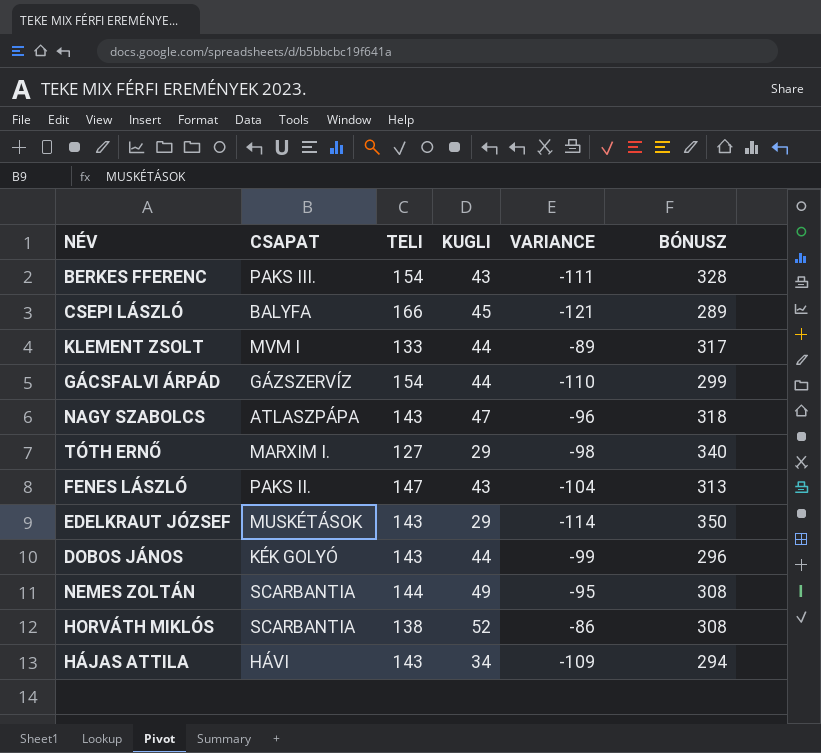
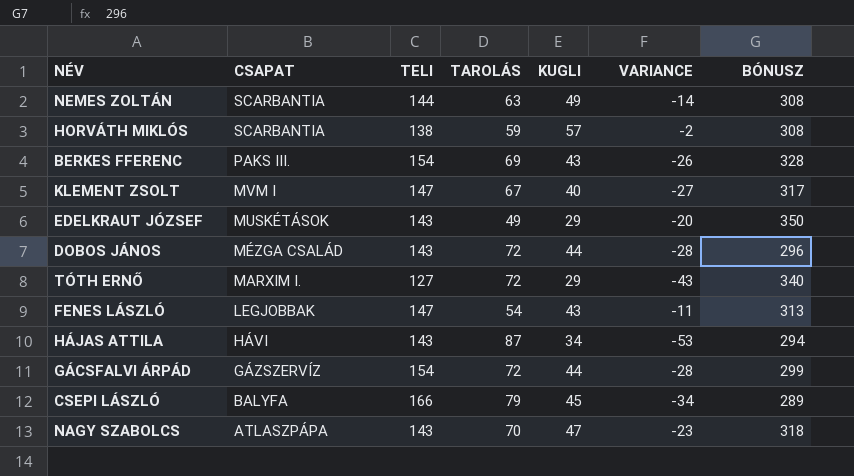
row order: none -> CSAPAT descending
column TAROLÁS | position: none -> 4
column VARIANCE | formula: [KUGLI] - [TELI] -> [KUGLI] - [TAROLÁS]
HORVÁTH MIKLÓS | KUGLI: 52 -> 57
KLEMENT ZSOLT | TELI: 133 -> 147
KLEMENT ZSOLT | KUGLI: 44 -> 40
DOBOS JÁNOS | CSAPAT: KÉK GOLYÓ -> MÉZGA CSALÁD
FENES LÁSZLÓ | CSAPAT: PAKS II. -> LEGJOBBAK

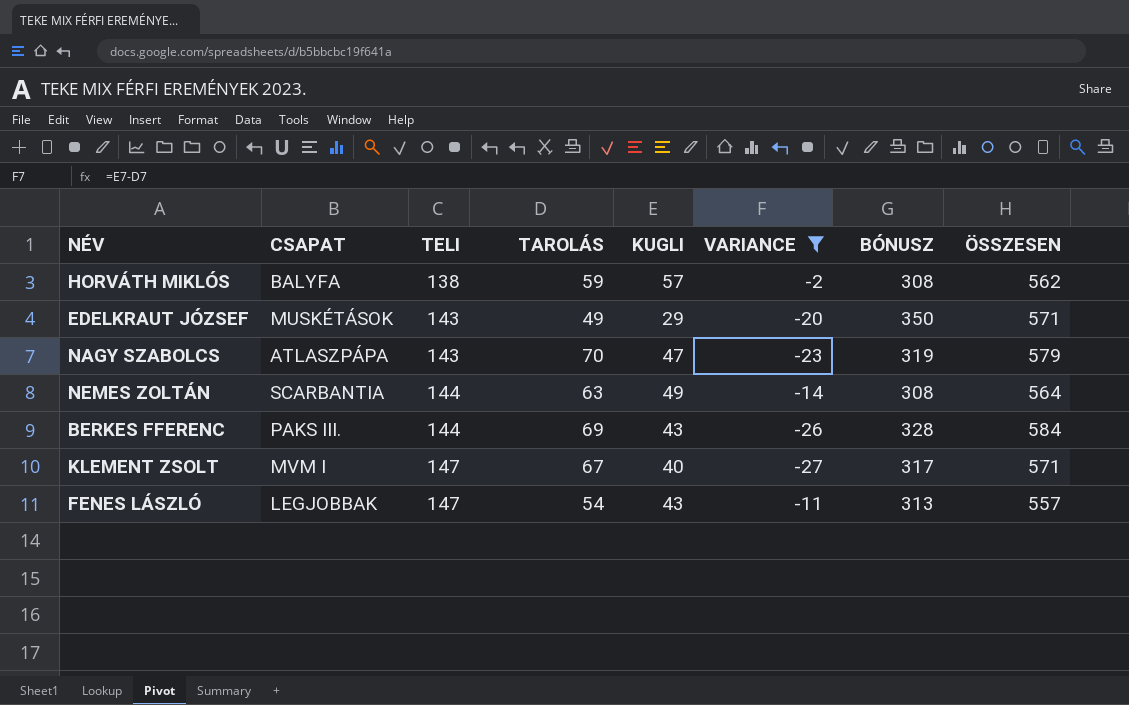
filter: none -> VARIANCE >= -27
row order: CSAPAT descending -> TELI ascending
column ÖSSZESEN | formula: none -> [TELI] + [TAROLÁS] + [KUGLI] + [BÓNUSZ]
HORVÁTH MIKLÓS | CSAPAT: SCARBANTIA -> BALYFA
NAGY SZABOLCS | BÓNUSZ: 318 -> 319
BERKES FFERENC | TELI: 154 -> 144

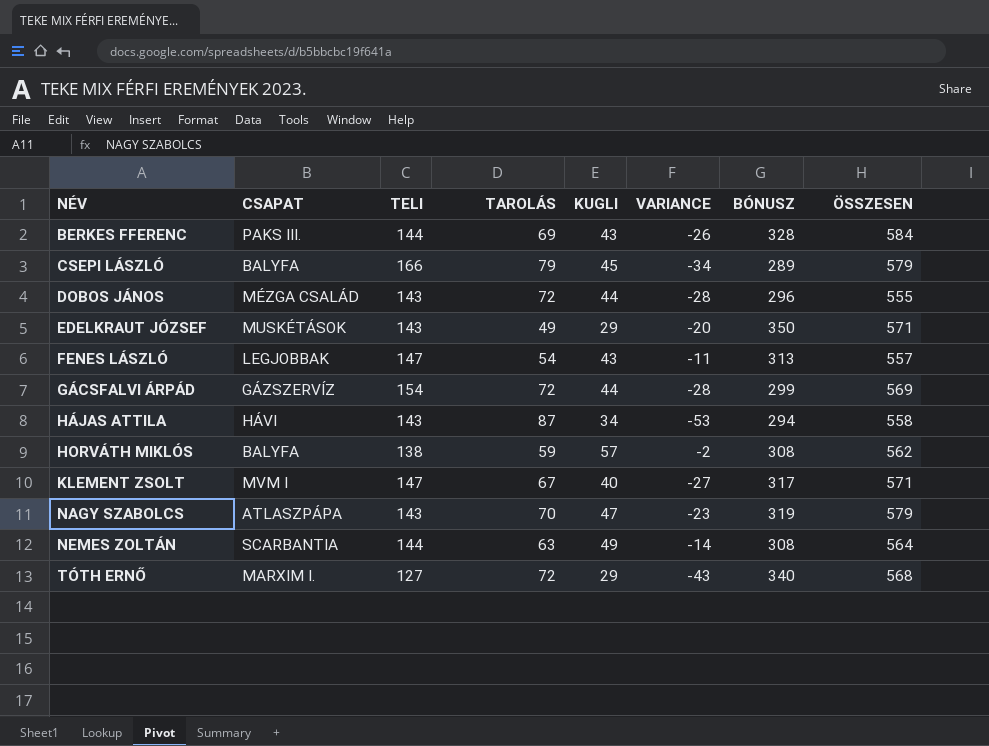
filter: VARIANCE >= -27 -> none
row order: TELI ascending -> NÉV ascending

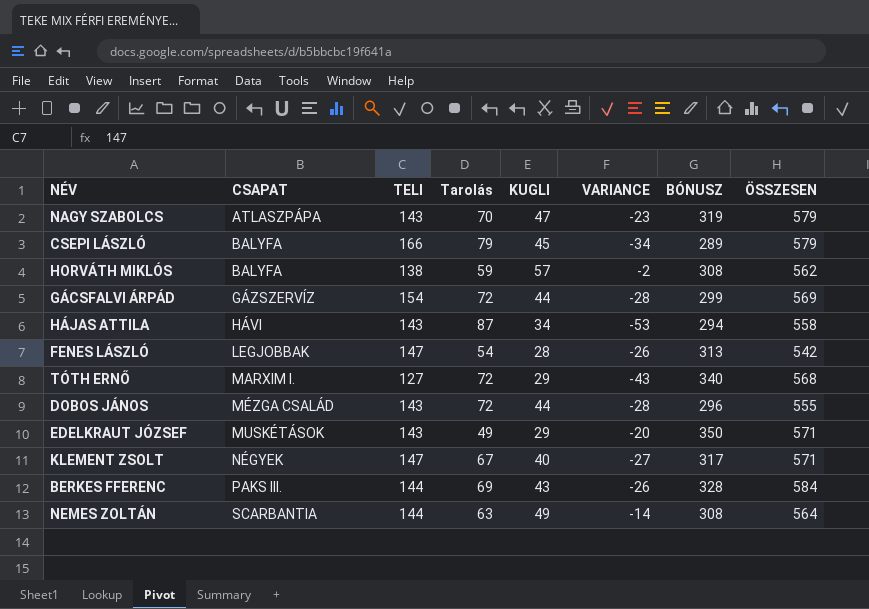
row order: NÉV ascending -> CSAPAT ascending
column name: TAROLÁS -> Tarolás
FENES LÁSZLÓ | KUGLI: 43 -> 28
FENES LÁSZLÓ | VARIANCE: -11 -> -26
FENES LÁSZLÓ | ÖSSZESEN: 557 -> 542
KLEMENT ZSOLT | CSAPAT: MVM I -> NÉGYEK

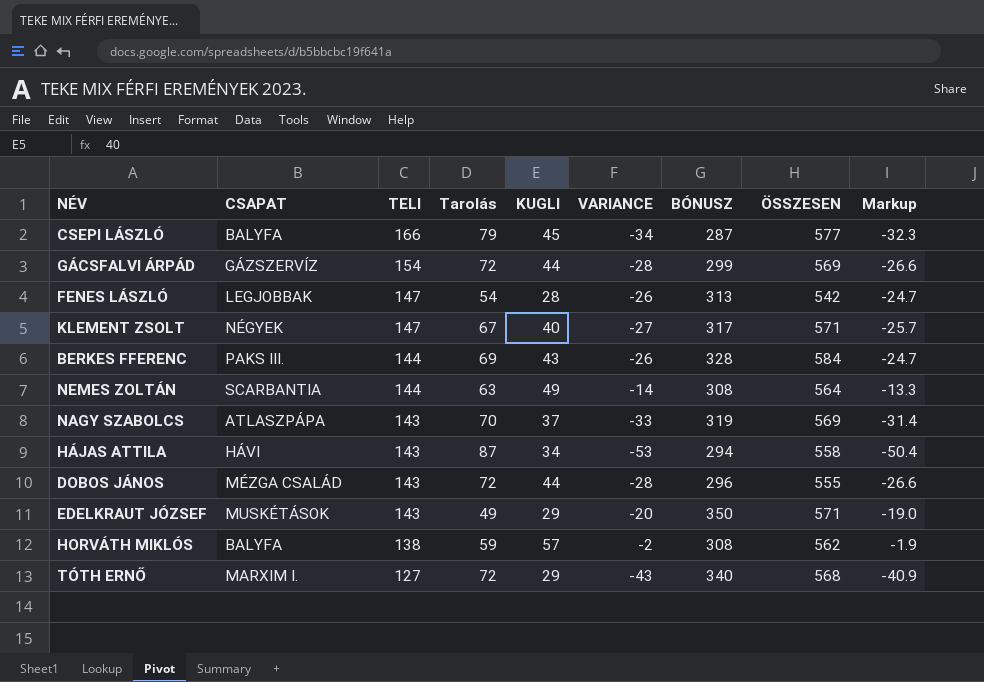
row order: CSAPAT ascending -> TELI descending
column Markup | formula: none -> [VARIANCE] * 0.95
CSEPI LÁSZLÓ | BÓNUSZ: 289 -> 287
CSEPI LÁSZLÓ | ÖSSZESEN: 579 -> 577
NAGY SZABOLCS | KUGLI: 47 -> 37
NAGY SZABOLCS | VARIANCE: -23 -> -33
NAGY SZABOLCS | ÖSSZESEN: 579 -> 569

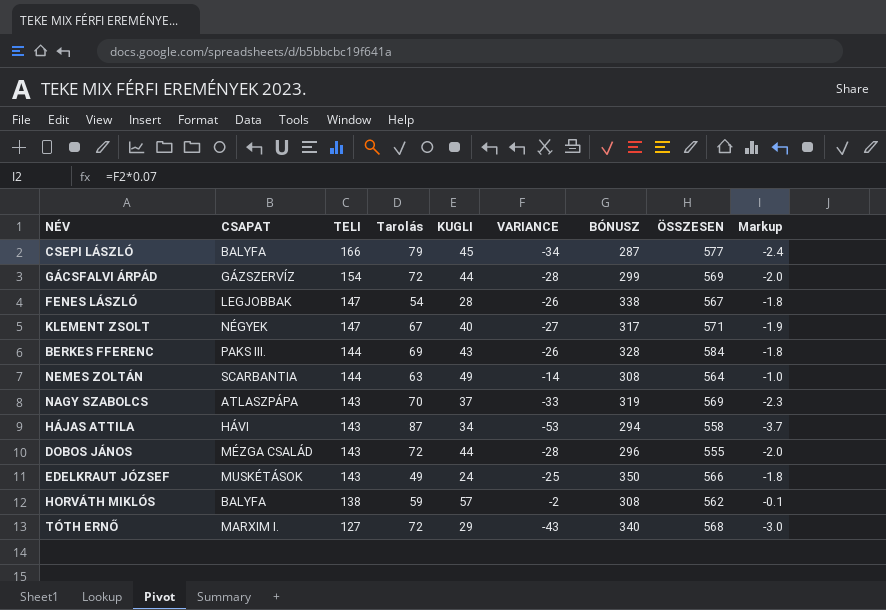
column Markup | formula: [VARIANCE] * 0.95 -> [VARIANCE] * 0.07
FENES LÁSZLÓ | BÓNUSZ: 313 -> 338
FENES LÁSZLÓ | ÖSSZESEN: 542 -> 567
EDELKRAUT JÓZSEF | KUGLI: 29 -> 24
EDELKRAUT JÓZSEF | VARIANCE: -20 -> -25
EDELKRAUT JÓZSEF | ÖSSZESEN: 571 -> 566

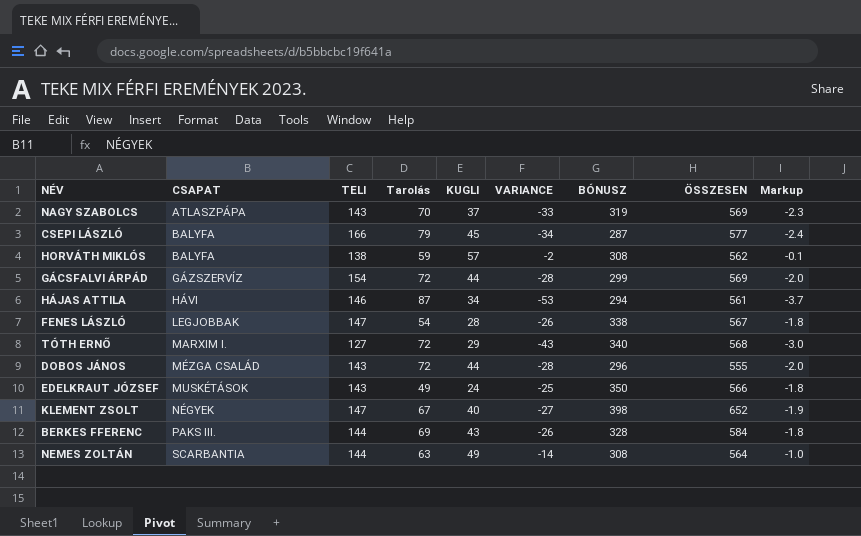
row order: TELI descending -> CSAPAT ascending
HÁJAS ATTILA | TELI: 143 -> 146
HÁJAS ATTILA | ÖSSZESEN: 558 -> 561
KLEMENT ZSOLT | BÓNUSZ: 317 -> 398
KLEMENT ZSOLT | ÖSSZESEN: 571 -> 652

